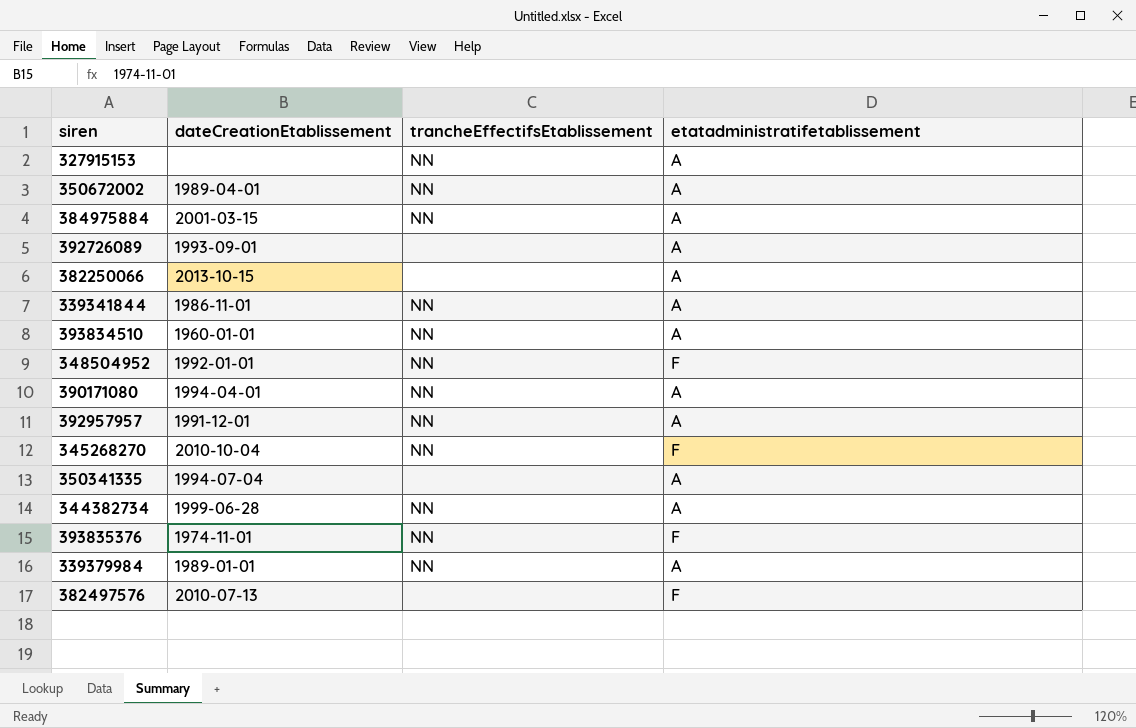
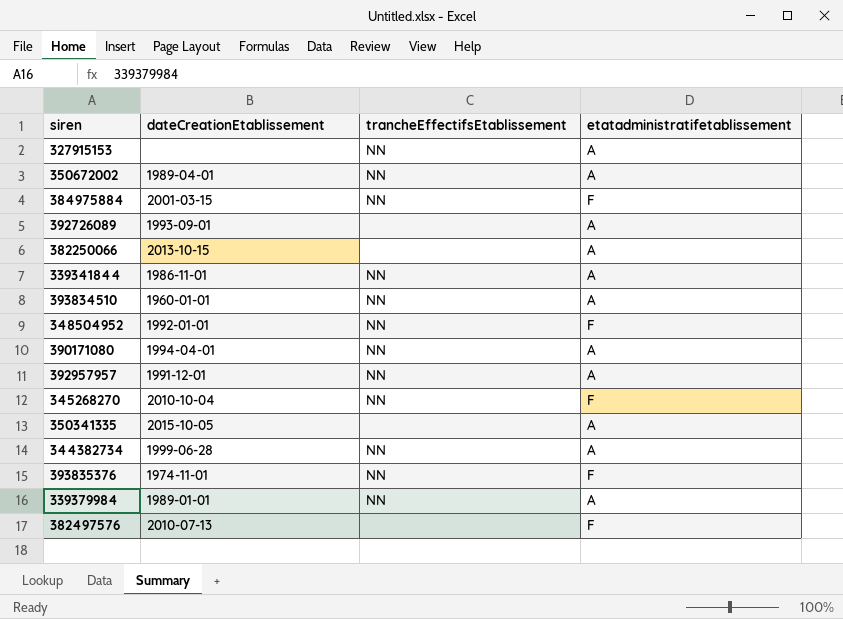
384975884 | etatadministratifetablissement: A -> F
350341335 | dateCreationEtablissement: 1994-07-04 -> 2015-10-05

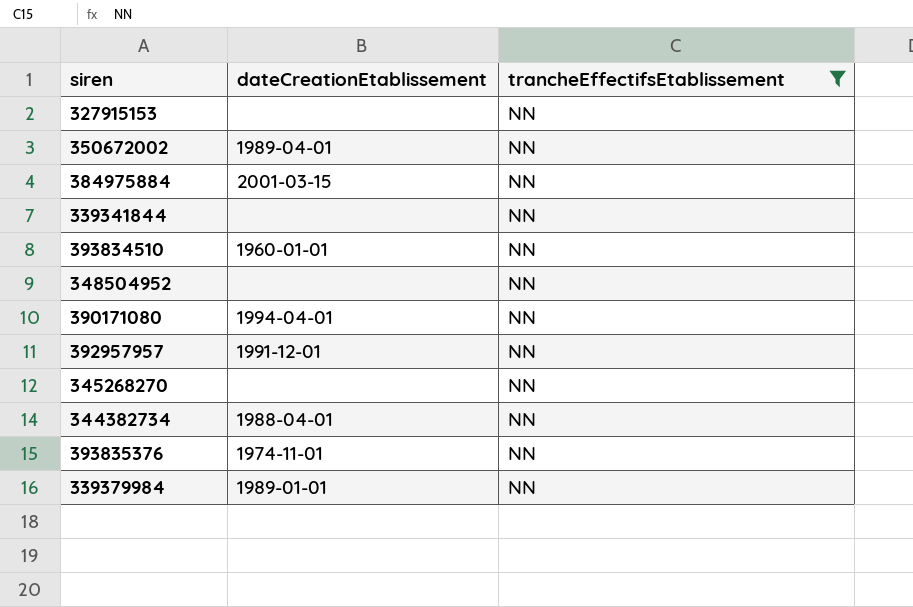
filter: none -> trancheEffectifsEtablissement = NN
column etatadministratifetablissement | position: 4 -> none
339341844 | dateCreationEtablissement: 1986-11-01 -> none
348504952 | dateCreationEtablissement: 1992-01-01 -> none
345268270 | dateCreationEtablissement: 2010-10-04 -> none
344382734 | dateCreationEtablissement: 1999-06-28 -> 1988-04-01

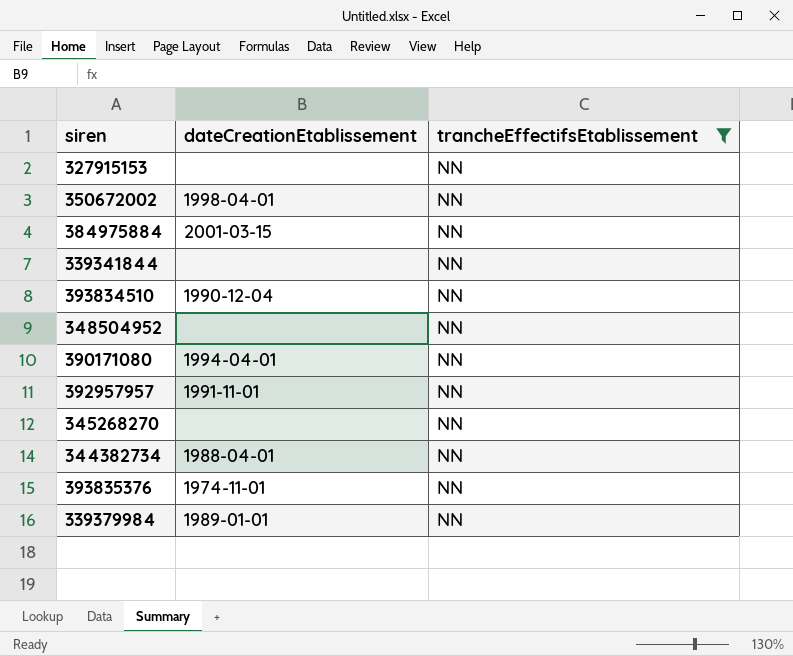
350672002 | dateCreationEtablissement: 1989-04-01 -> 1998-04-01
393834510 | dateCreationEtablissement: 1960-01-01 -> 1990-12-04
392957957 | dateCreationEtablissement: 1991-12-01 -> 1991-11-01

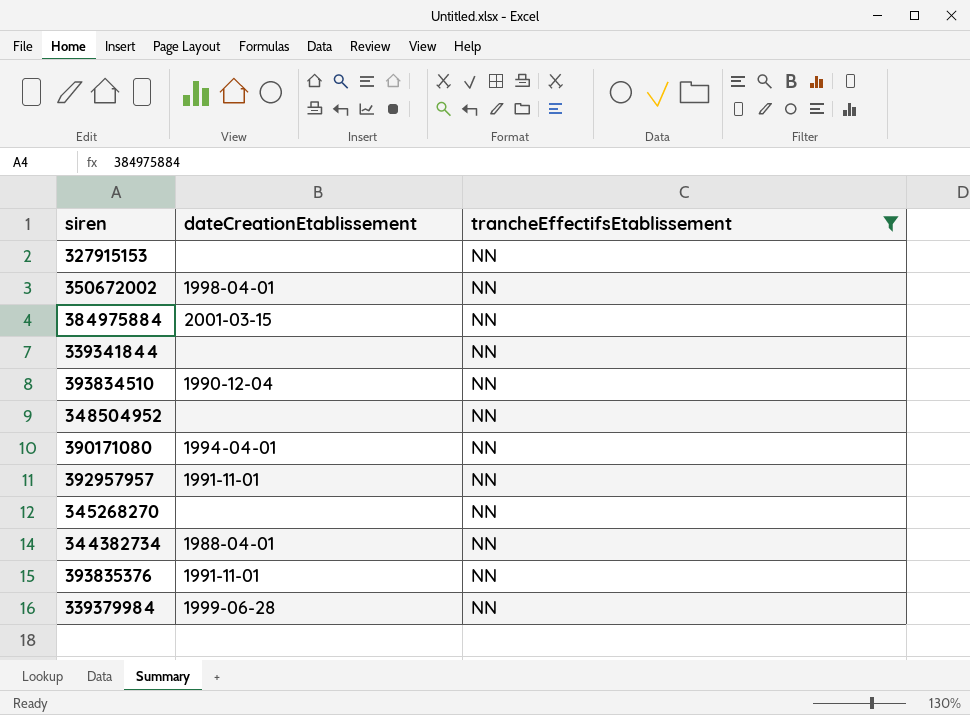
393835376 | dateCreationEtablissement: 1974-11-01 -> 1991-11-01
339379984 | dateCreationEtablissement: 1989-01-01 -> 1999-06-28

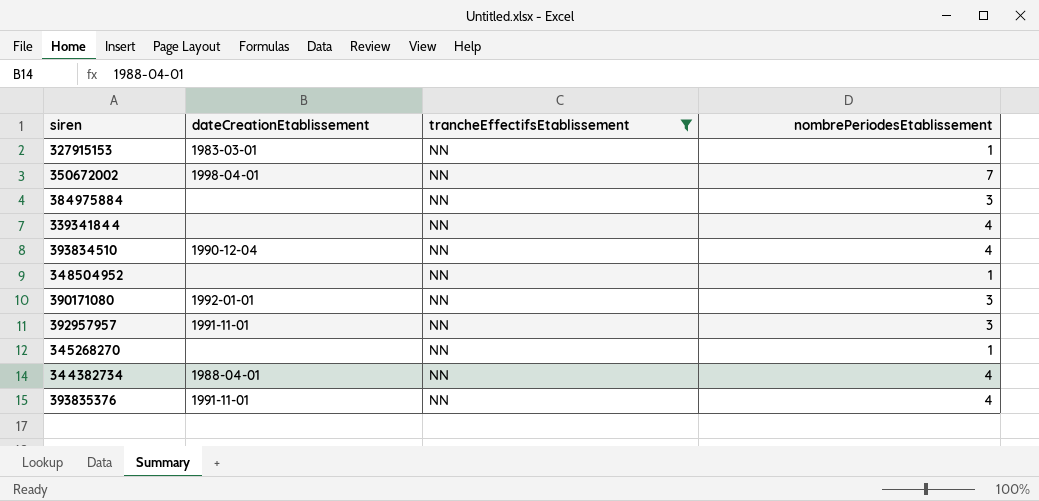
column nombrePeriodesEtablissement | position: none -> 4
row 339379984: 1999-06-28 | NN -> none
327915153 | dateCreationEtablissement: none -> 1983-03-01
384975884 | dateCreationEtablissement: 2001-03-15 -> none
390171080 | dateCreationEtablissement: 1994-04-01 -> 1992-01-01

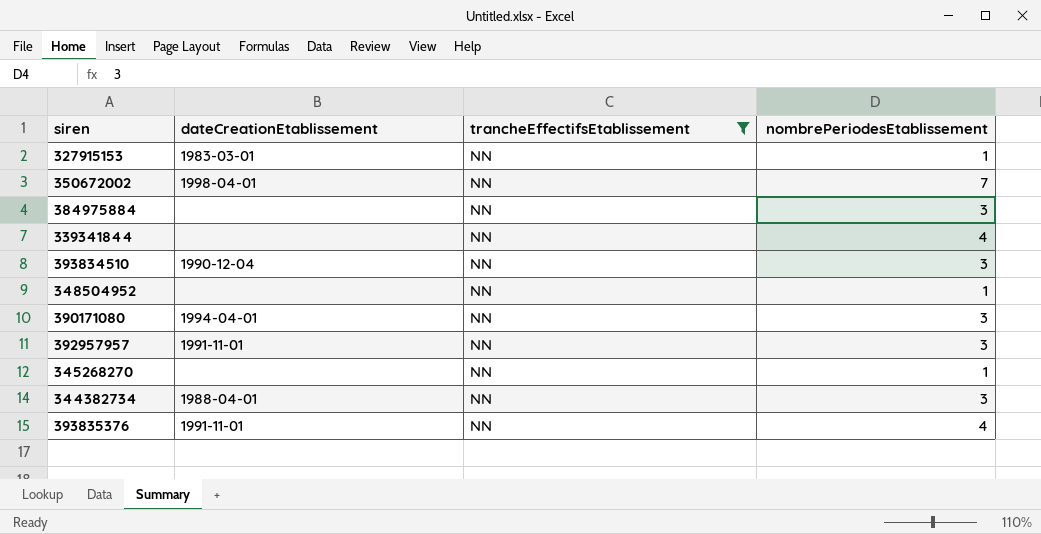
393834510 | nombrePeriodesEtablissement: 4 -> 3
390171080 | dateCreationEtablissement: 1992-01-01 -> 1994-04-01
344382734 | nombrePeriodesEtablissement: 4 -> 3

